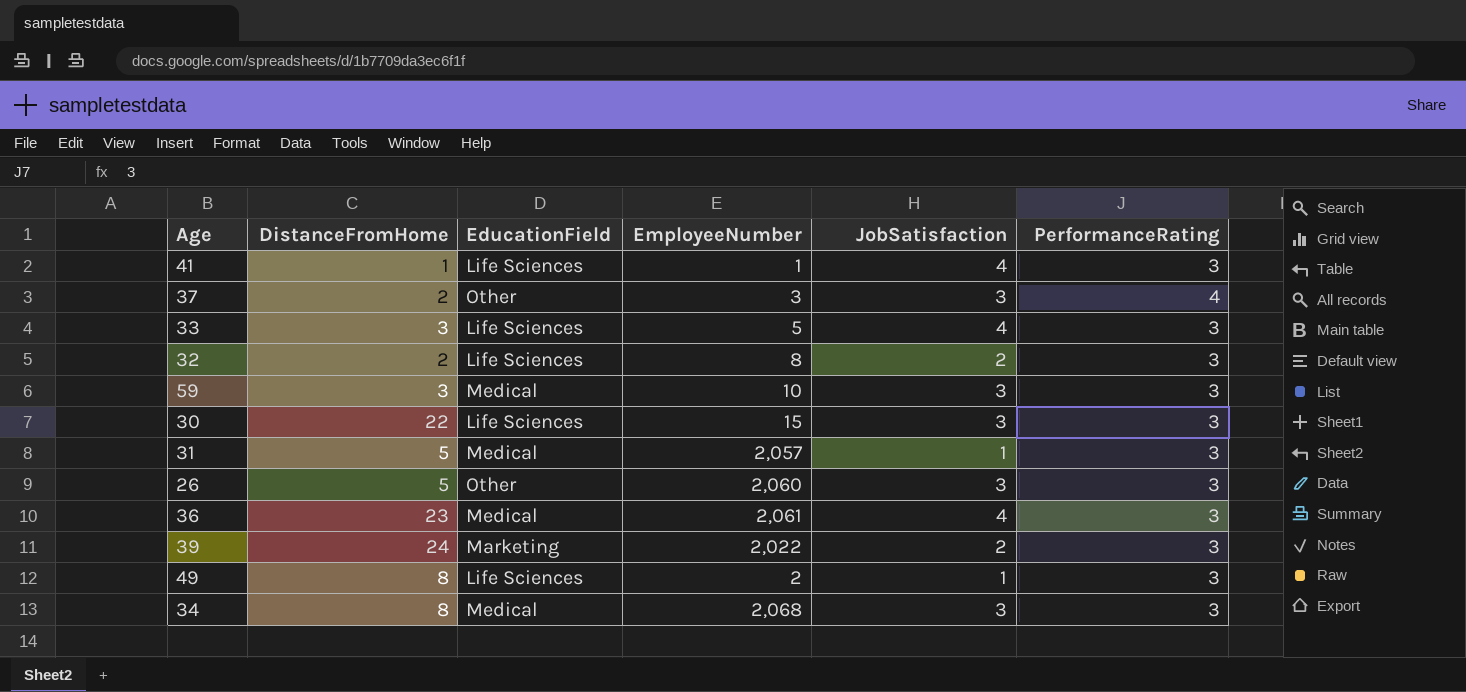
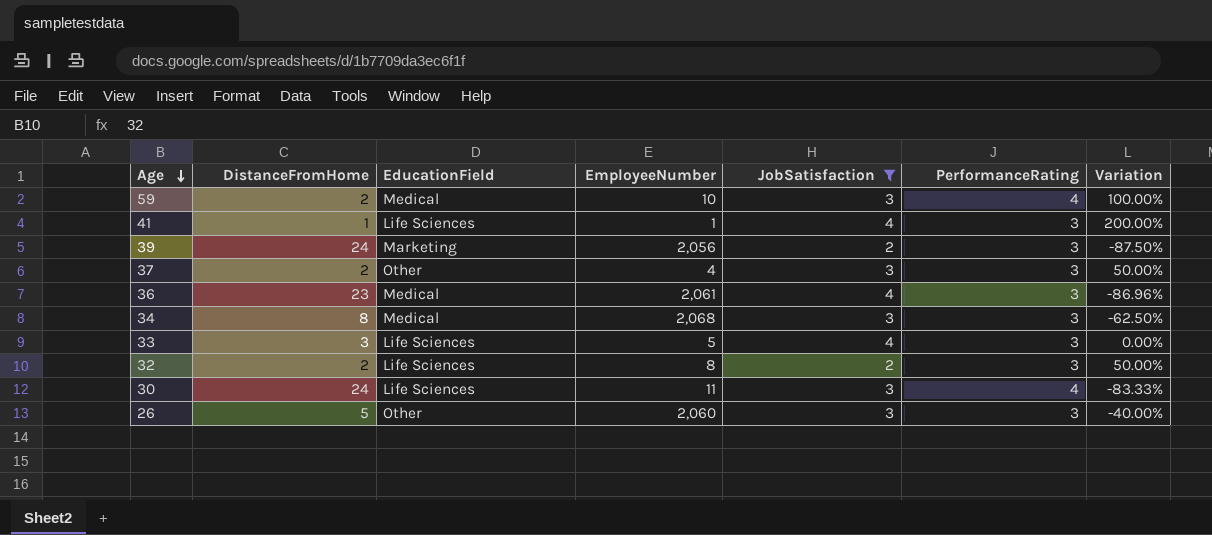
filter: none -> JobSatisfaction != 1
row order: none -> Age descending
column Variation | formula: none -> ([PerformanceRating] - [DistanceFromHome]) / [DistanceFromHome]
59 | DistanceFromHome: 3 -> 2
59 | PerformanceRating: 3 -> 4
39 | EmployeeNumber: 2,022 -> 2,056
37 | EmployeeNumber: 3 -> 4
37 | PerformanceRating: 4 -> 3
30 | DistanceFromHome: 22 -> 24
30 | EmployeeNumber: 15 -> 11
30 | PerformanceRating: 3 -> 4

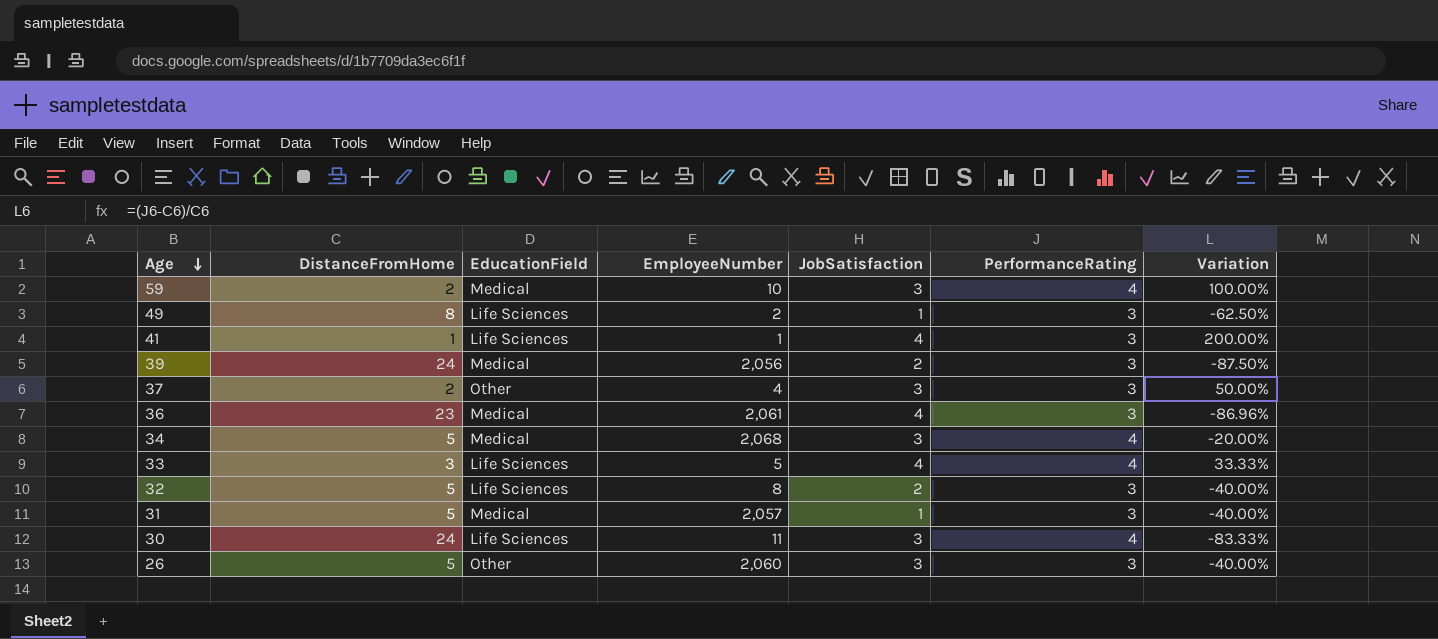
filter: JobSatisfaction != 1 -> none
39 | EducationField: Marketing -> Medical
34 | DistanceFromHome: 8 -> 5
34 | PerformanceRating: 3 -> 4
34 | Variation: -62.50% -> -20.00%
33 | PerformanceRating: 3 -> 4
33 | Variation: 0.00% -> 33.33%
32 | DistanceFromHome: 2 -> 5
32 | Variation: 50.00% -> -40.00%

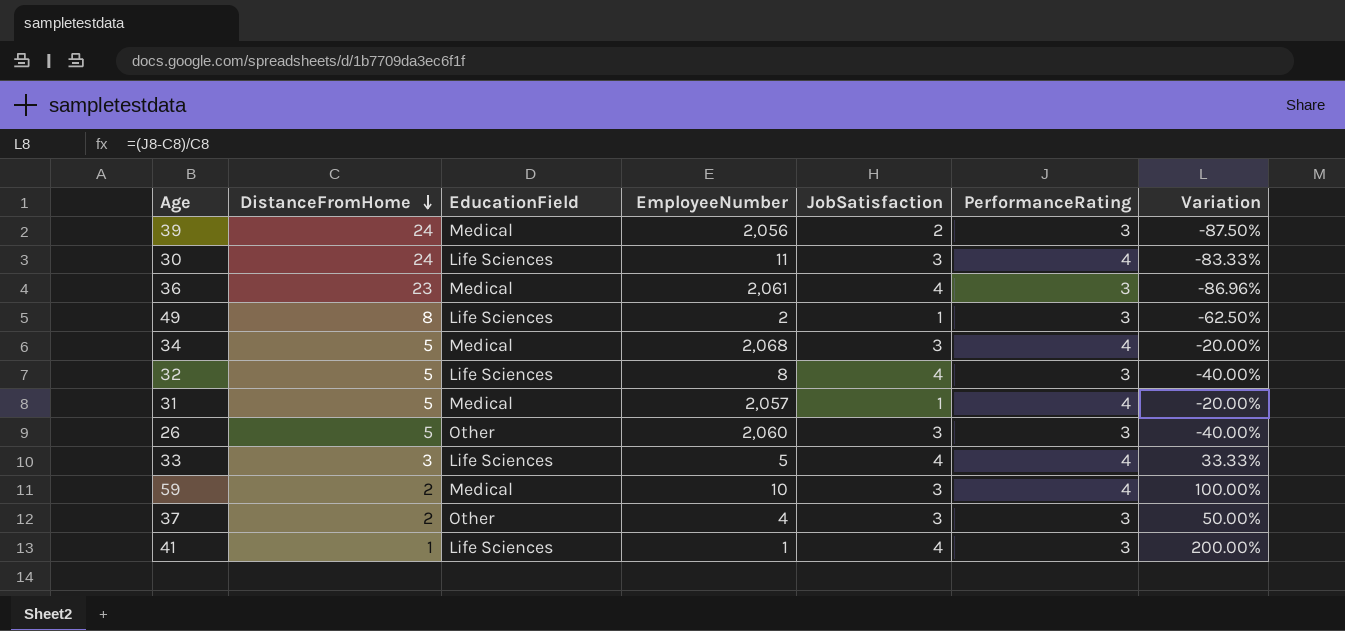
row order: Age descending -> DistanceFromHome descending
32 | JobSatisfaction: 2 -> 4
31 | PerformanceRating: 3 -> 4
31 | Variation: -40.00% -> -20.00%

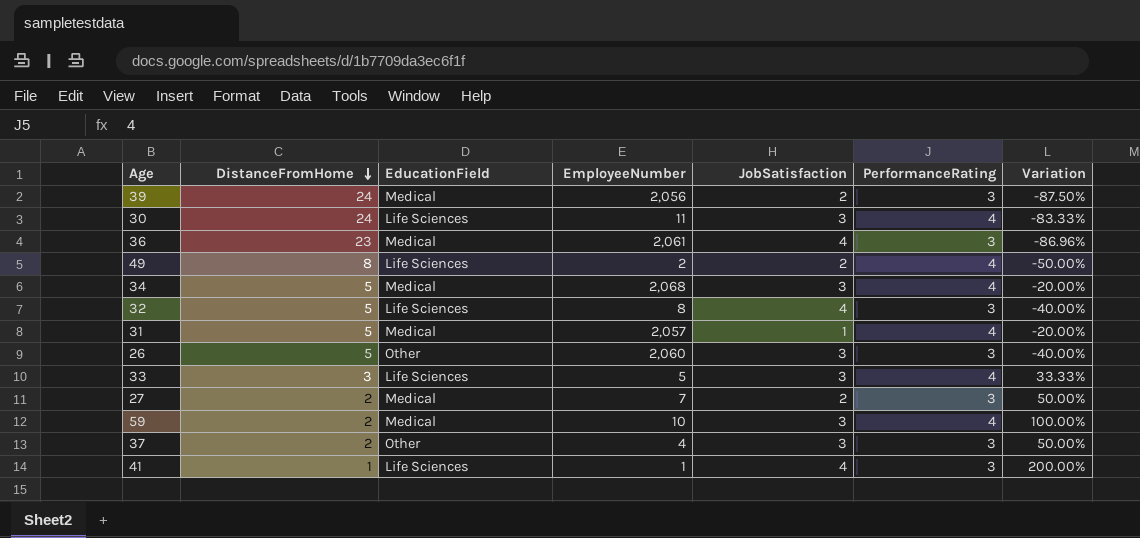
49 | JobSatisfaction: 1 -> 2
49 | PerformanceRating: 3 -> 4
49 | Variation: -62.50% -> -50.00%
33 | JobSatisfaction: 4 -> 3
row 27: none -> 2 | Medical | 7 | 2 | 3 | 50.00%

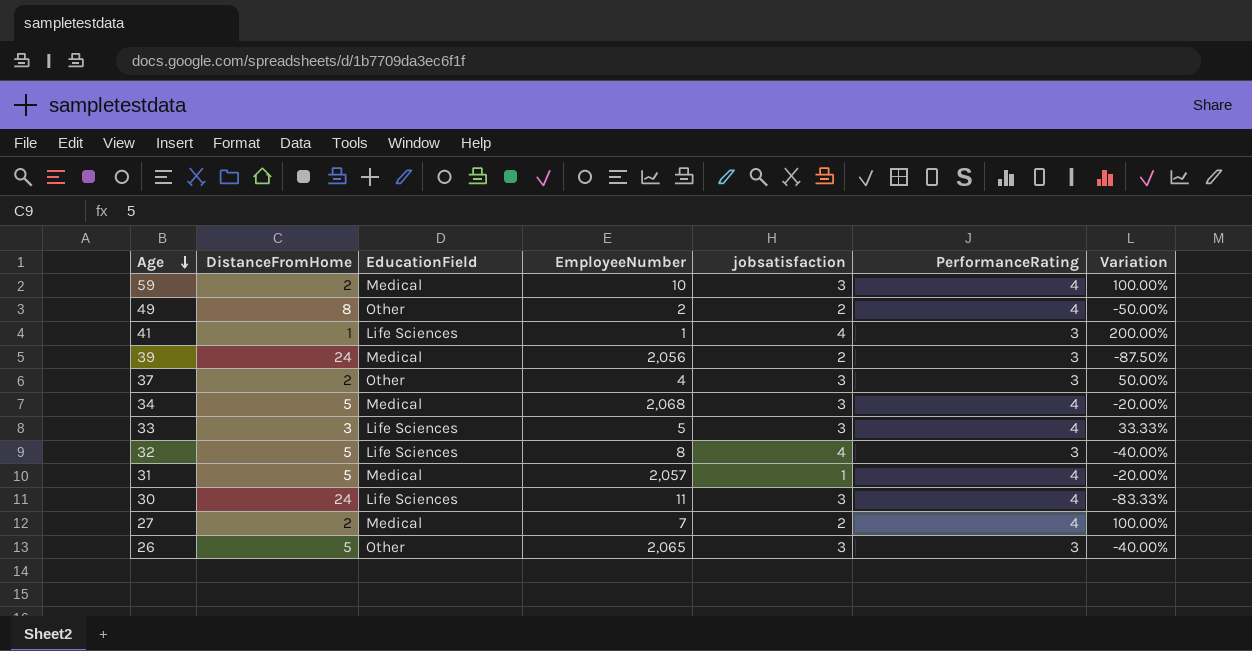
row order: DistanceFromHome descending -> Age descending
column name: JobSatisfaction -> jobsatisfaction
row 36: 23 | Medical | 2,061 | 4 | 3 | -86.96% -> none
49 | EducationField: Life Sciences -> Other
27 | PerformanceRating: 3 -> 4
27 | Variation: 50.00% -> 100.00%
26 | EmployeeNumber: 2,060 -> 2,065

